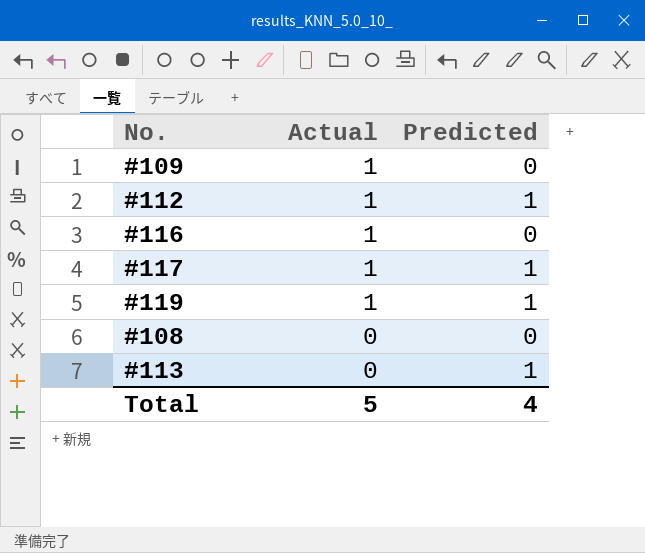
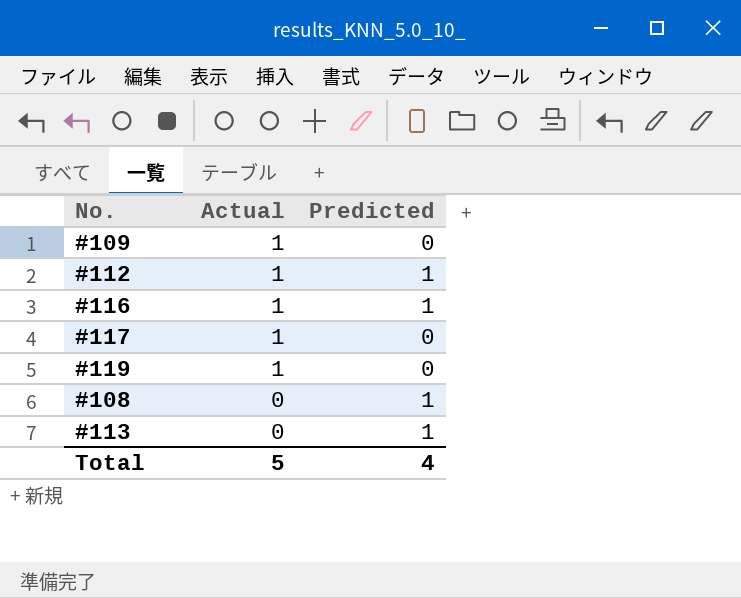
#116 | Predicted: 0 -> 1
#117 | Predicted: 1 -> 0
#119 | Predicted: 1 -> 0
#108 | Predicted: 0 -> 1

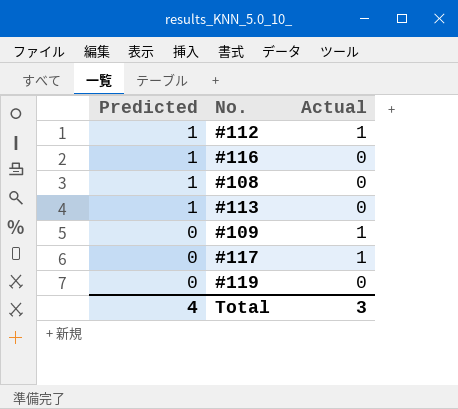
row order: Actual descending -> Predicted descending
column Predicted | position: 3 -> 1
#116 | Actual: 1 -> 0
#119 | Actual: 1 -> 0
Total | Actual: 5 -> 3

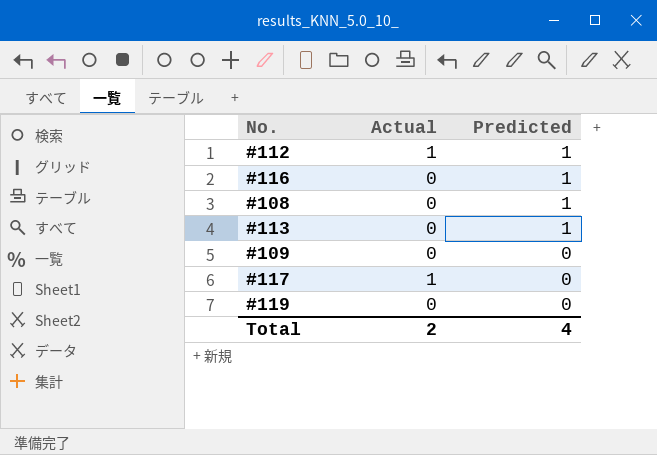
column Predicted | position: 1 -> 3
#109 | Actual: 1 -> 0
Total | Actual: 3 -> 2

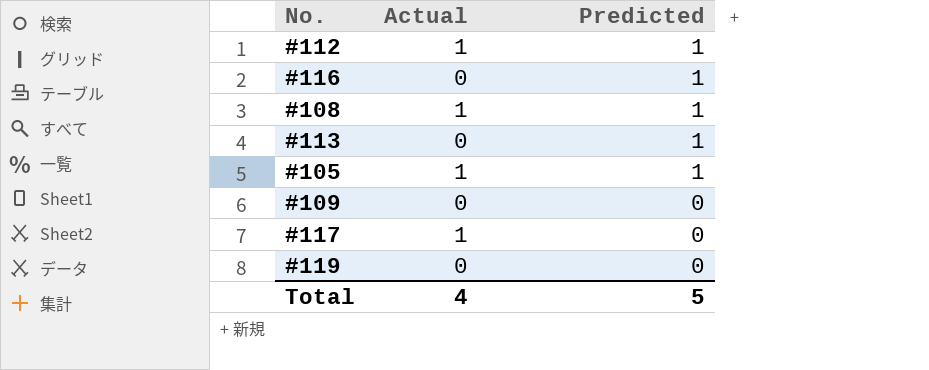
#108 | Actual: 0 -> 1
row #105: none -> 1 | 1
Total | Actual: 2 -> 4
Total | Predicted: 4 -> 5

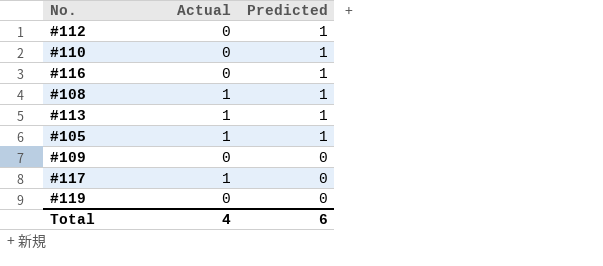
#112 | Actual: 1 -> 0
row #110: none -> 0 | 1
#113 | Actual: 0 -> 1
Total | Predicted: 5 -> 6

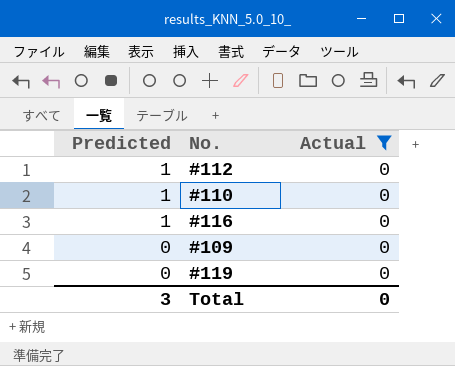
filter: none -> Actual = 0
column Predicted | position: 3 -> 1
Total | Predicted: 6 -> 3
Total | Actual: 4 -> 0

